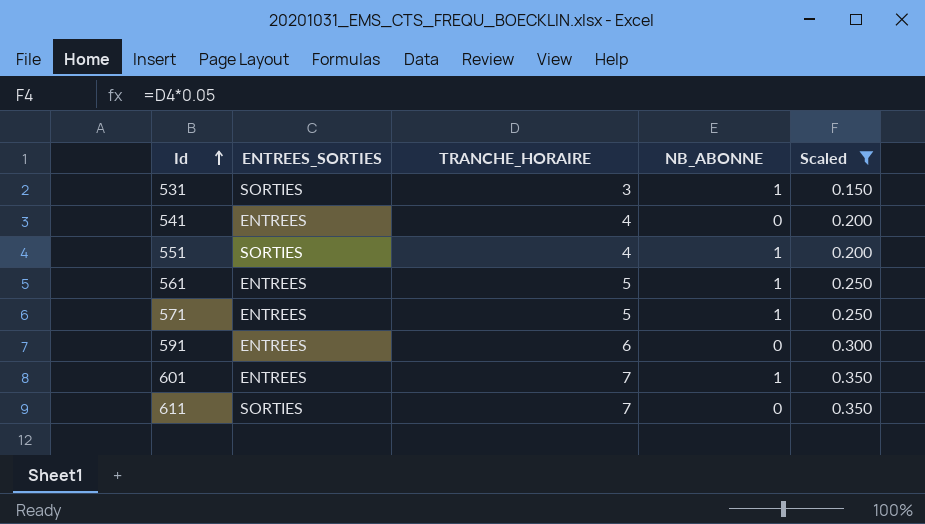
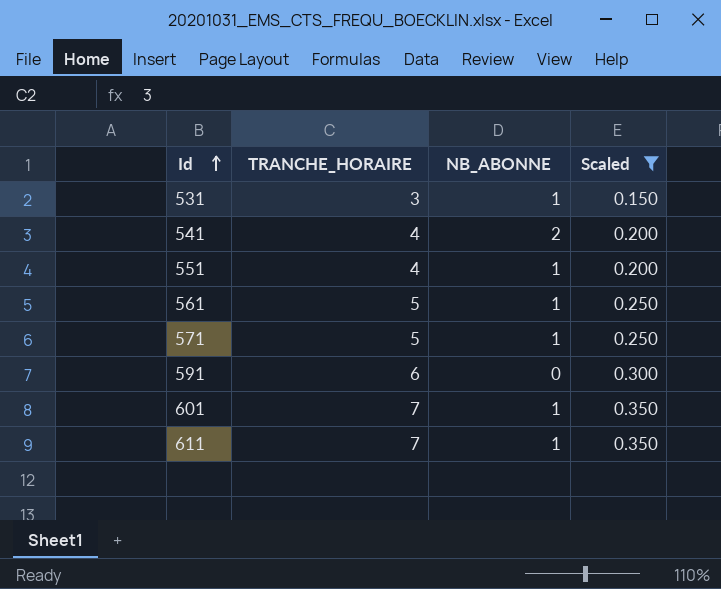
column ENTREES_SORTIES | position: 2 -> none
541 | NB_ABONNE: 0 -> 2
611 | NB_ABONNE: 0 -> 1

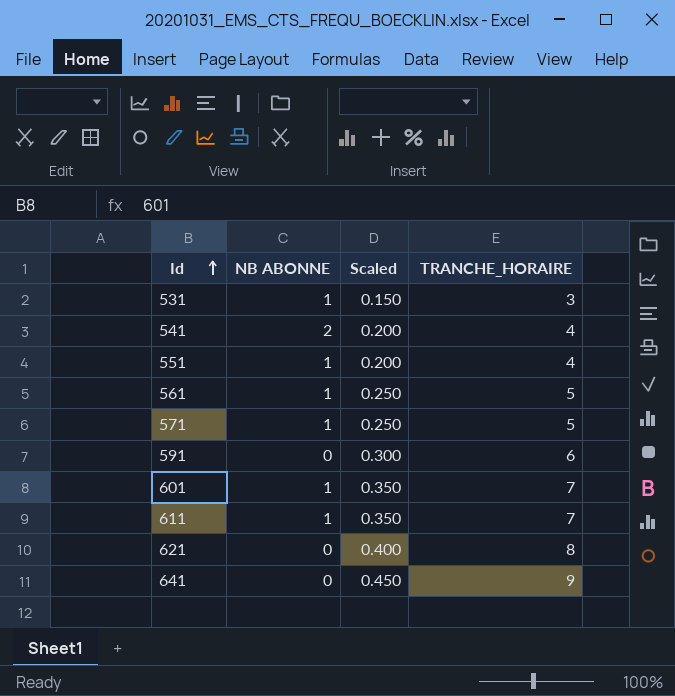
filter: Scaled <= 0.350 -> none
column name: NB_ABONNE -> NB ABONNE
column TRANCHE_HORAIRE | position: 2 -> 4

